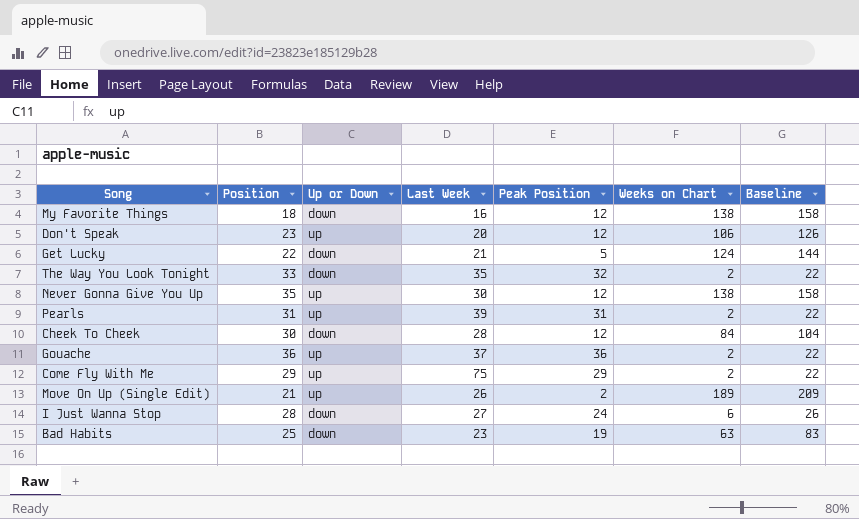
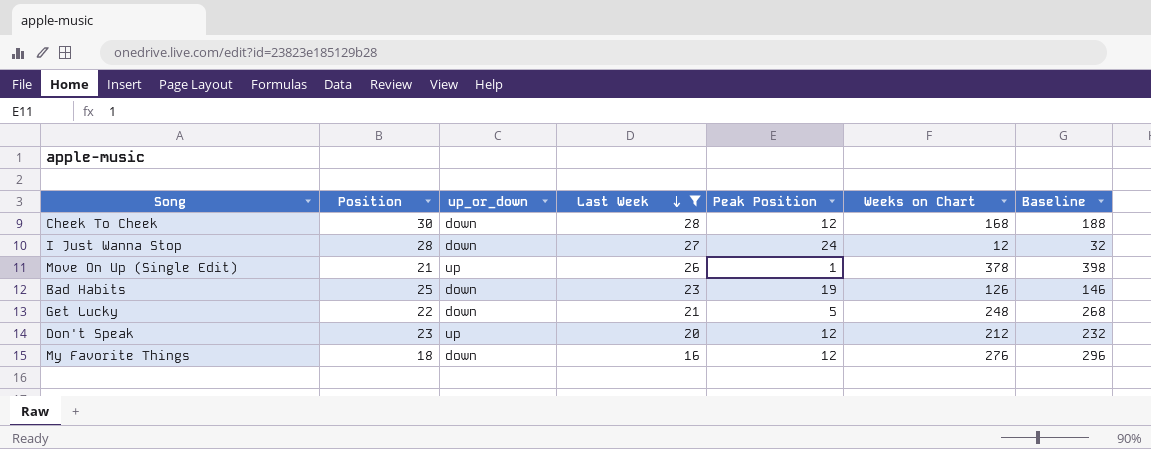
filter: none -> Last Week <= 28
row order: none -> Last Week descending
column name: Up or Down -> up_or_down
Cheek To Cheek | Weeks on Chart: 84 -> 168
Cheek To Cheek | Baseline: 104 -> 188
I Just Wanna Stop | Weeks on Chart: 6 -> 12
I Just Wanna Stop | Baseline: 26 -> 32
Move On Up (Single Edit) | Peak Position: 2 -> 1
Move On Up (Single Edit) | Weeks on Chart: 189 -> 378
Move On Up (Single Edit) | Baseline: 209 -> 398
Bad Habits | Weeks on Chart: 63 -> 126
Bad Habits | Baseline: 83 -> 146
Get Lucky | Weeks on Chart: 124 -> 248
Get Lucky | Baseline: 144 -> 268
Don't Speak | Weeks on Chart: 106 -> 212
Don't Speak | Baseline: 126 -> 232
My Favorite Things | Weeks on Chart: 138 -> 276
My Favorite Things | Baseline: 158 -> 296

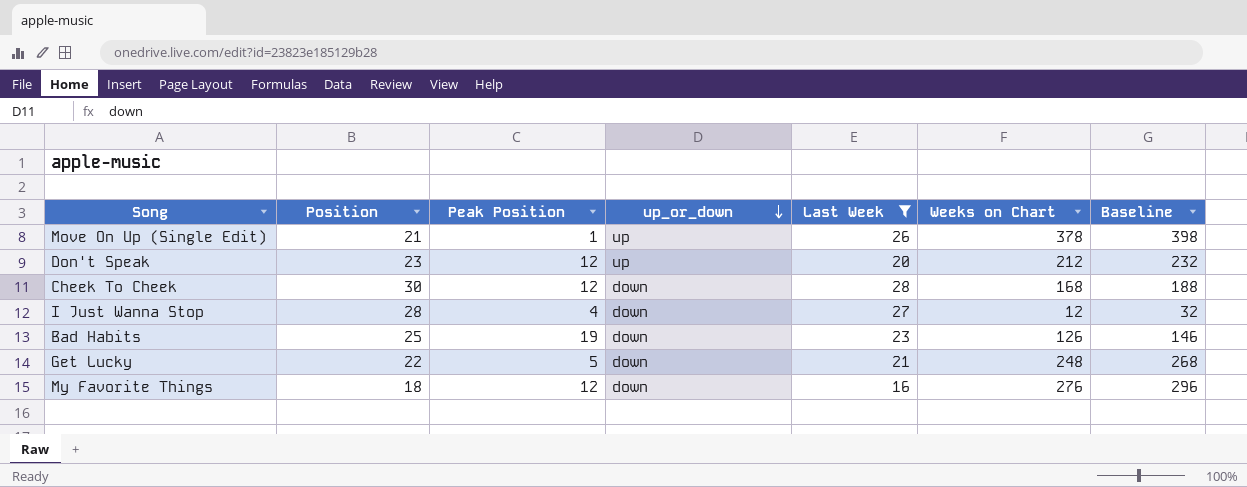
row order: Last Week descending -> up_or_down descending
column Peak Position | position: 5 -> 3
I Just Wanna Stop | Peak Position: 24 -> 4

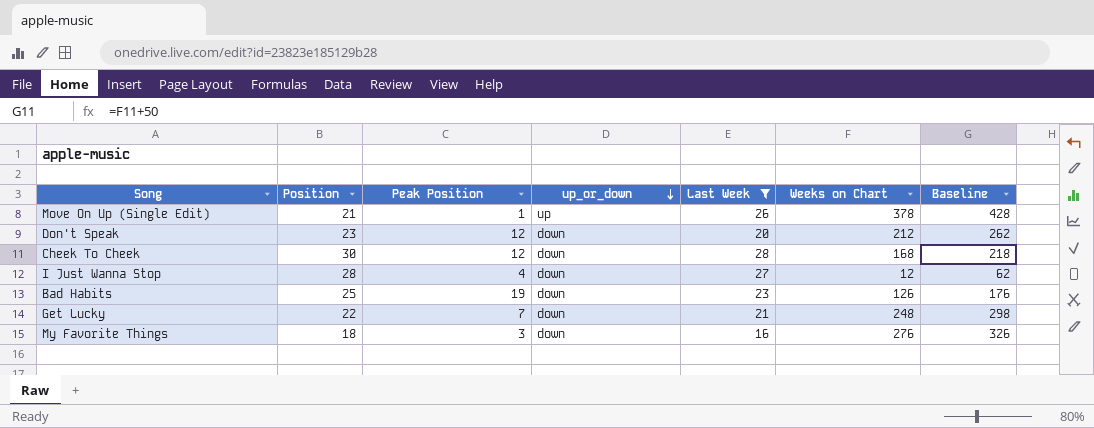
column Baseline | formula: [Weeks on Chart] + 20 -> [Weeks on Chart] + 50
Don't Speak | up_or_down: up -> down
Get Lucky | Peak Position: 5 -> 7
My Favorite Things | Peak Position: 12 -> 3

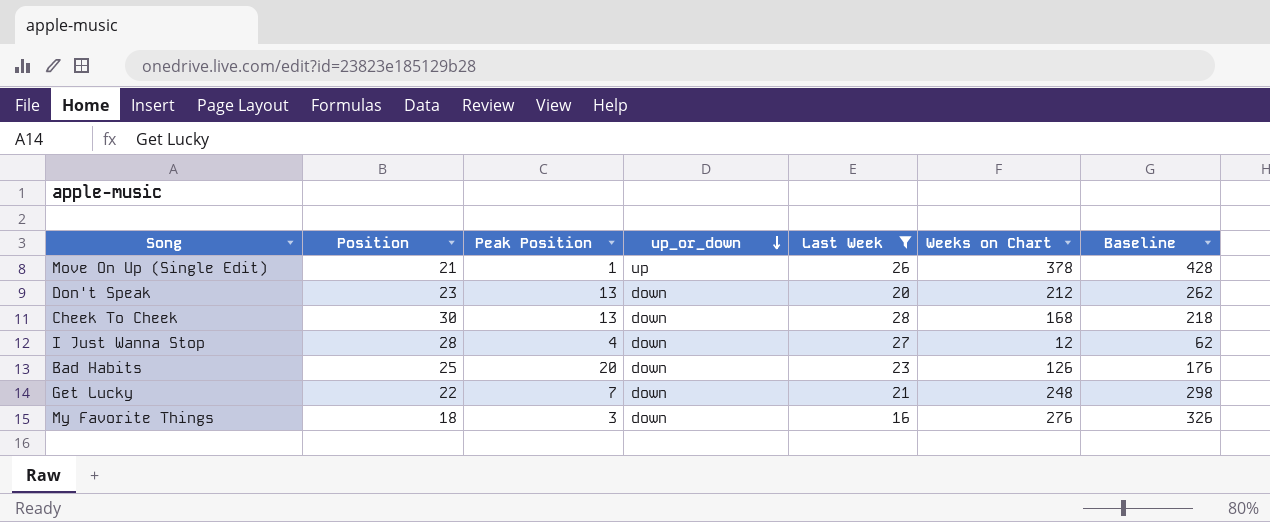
Don't Speak | Peak Position: 12 -> 13
Cheek To Cheek | Peak Position: 12 -> 13
Bad Habits | Peak Position: 19 -> 20

